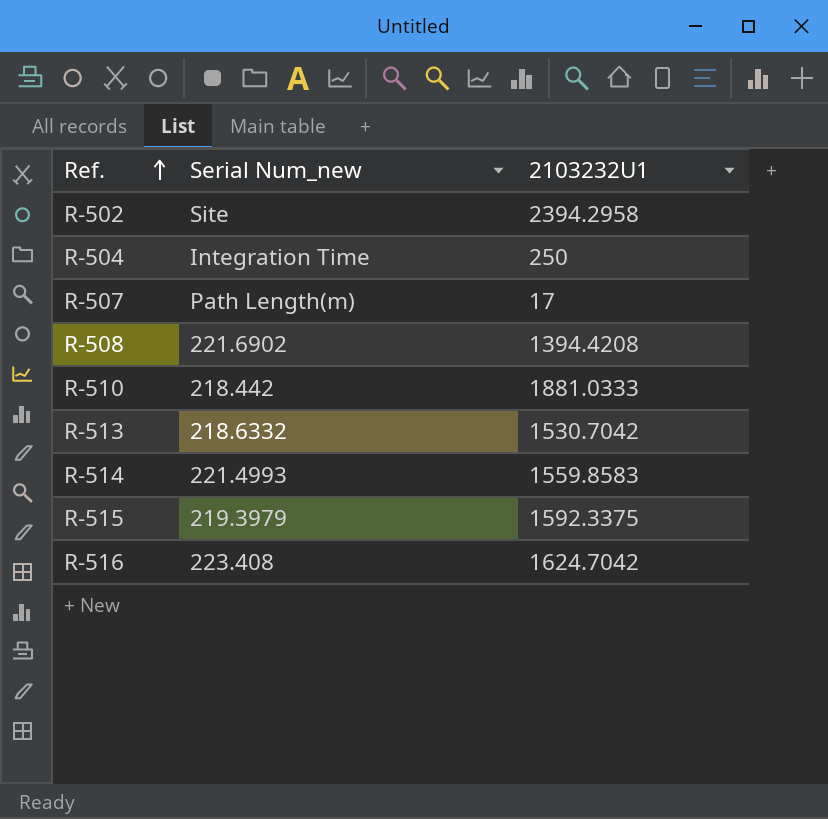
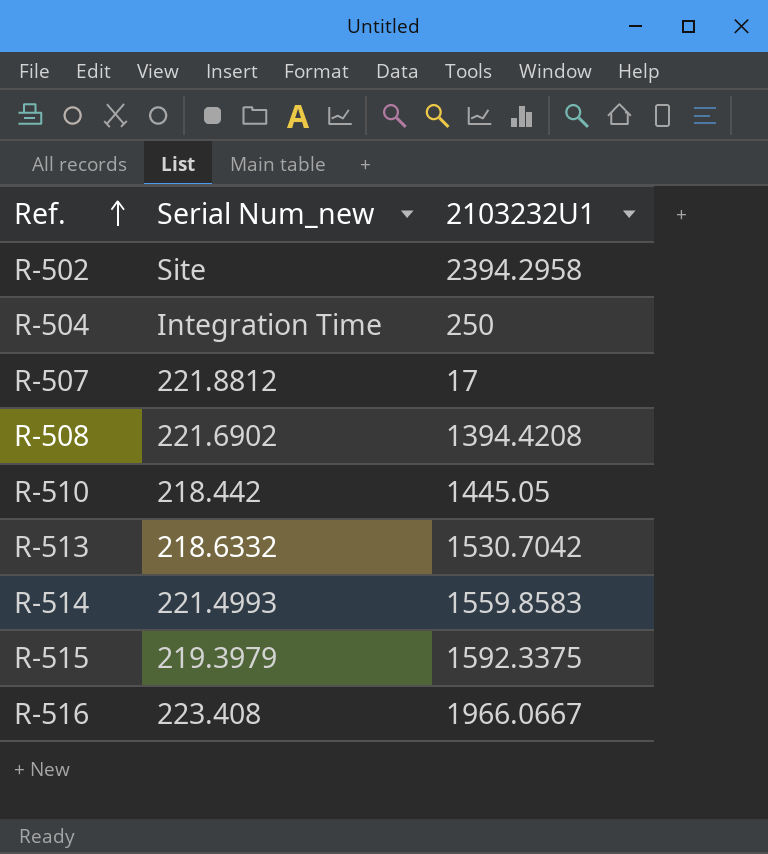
R-507 | Serial Num_new: Path Length(m) -> 221.8812
R-510 | 2103232U1: 1881.0333 -> 1445.05
R-516 | 2103232U1: 1624.7042 -> 1966.0667

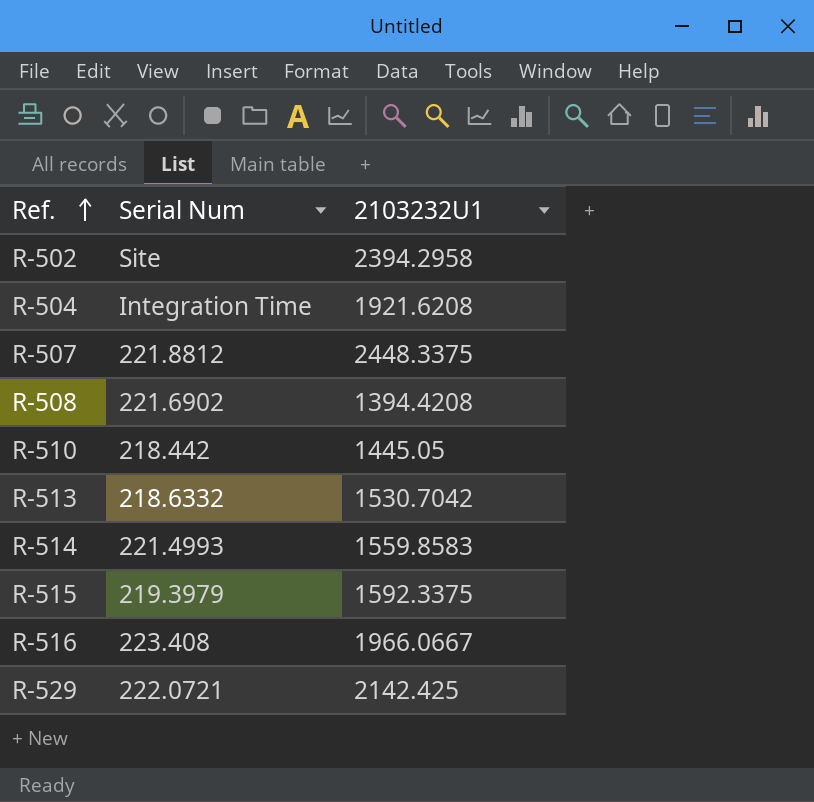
column name: Serial Num_new -> Serial Num
R-504 | 2103232U1: 250 -> 1921.6208
R-507 | 2103232U1: 17 -> 2448.3375
row R-529: none -> 222.0721 | 2142.425

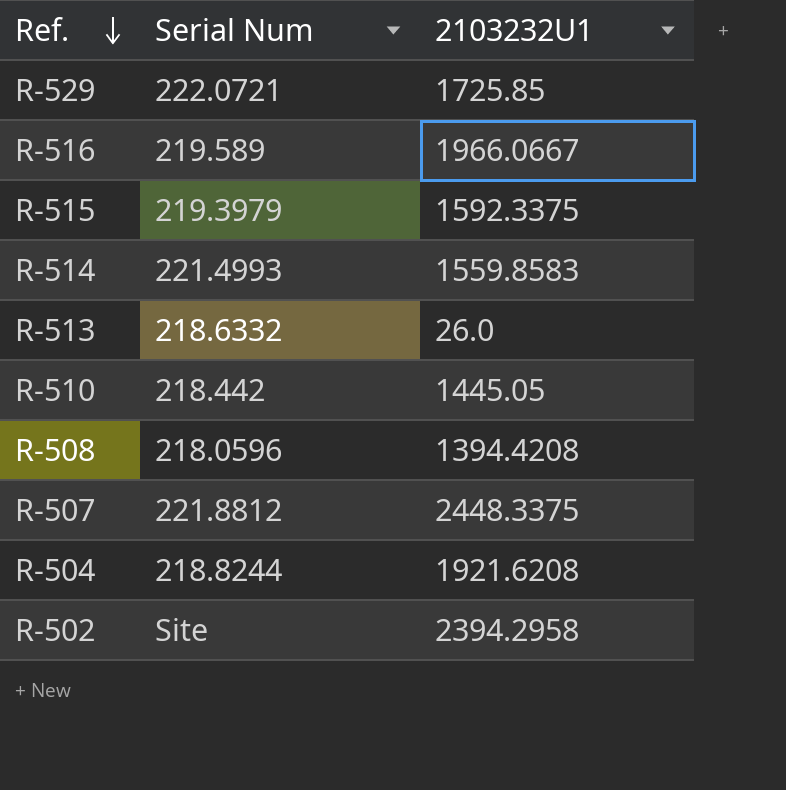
row order: Ref. ascending -> Ref. descending
R-529 | 2103232U1: 2142.425 -> 1725.85
R-516 | Serial Num: 223.408 -> 219.589
R-513 | 2103232U1: 1530.7042 -> 26.0
R-508 | Serial Num: 221.6902 -> 218.0596
R-504 | Serial Num: Integration Time -> 218.8244

